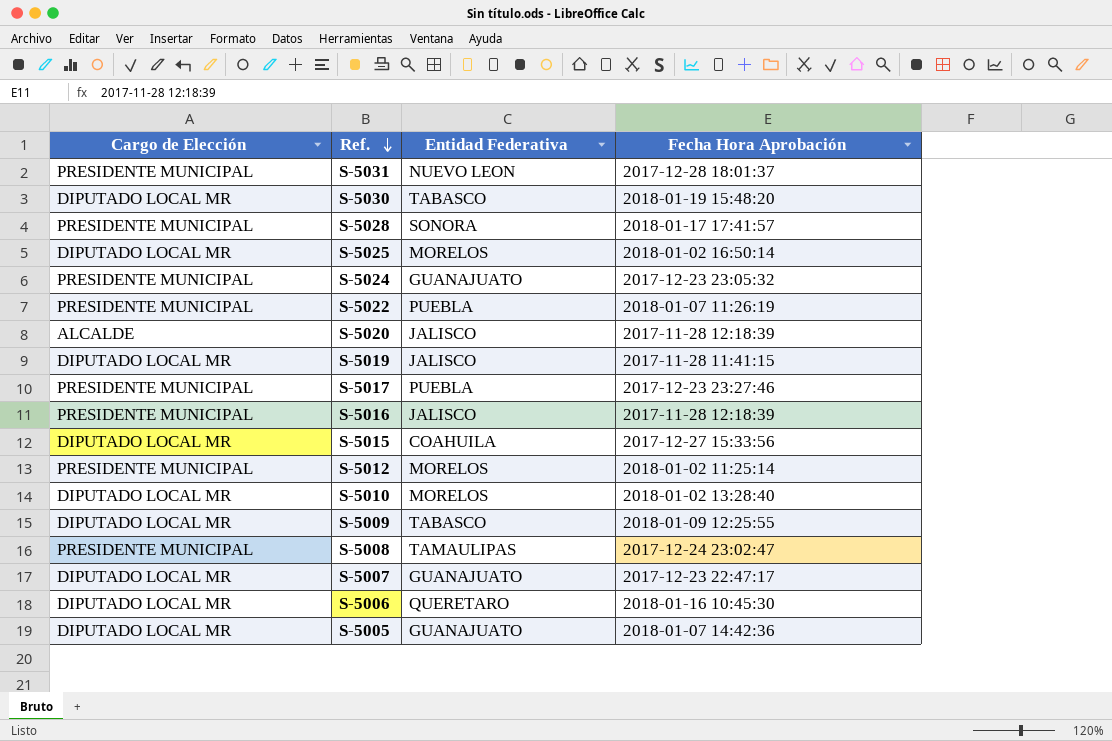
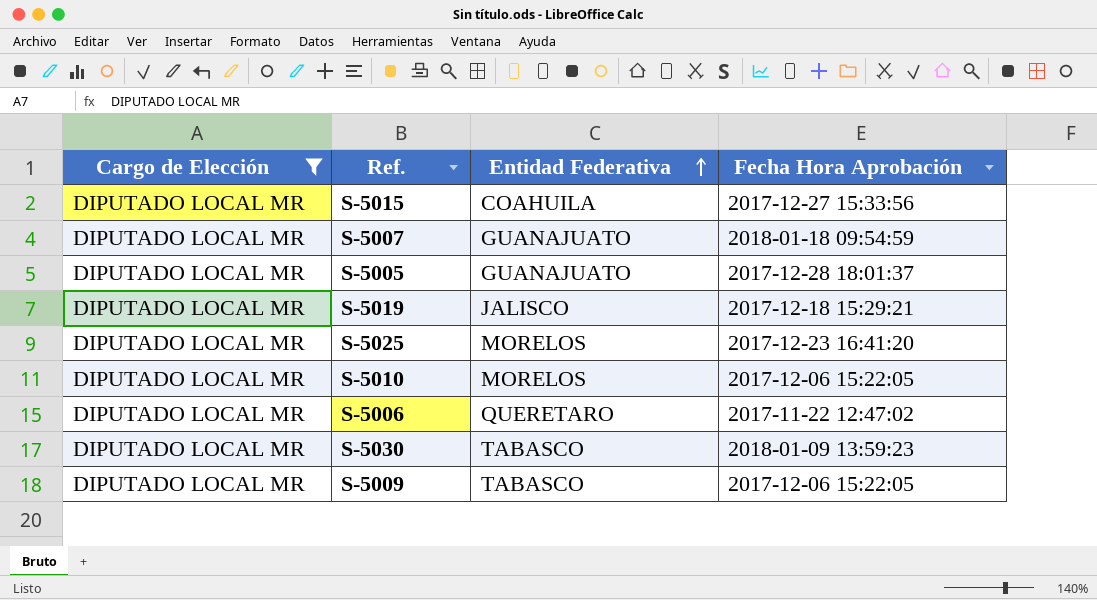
filter: none -> Cargo de Elección = DIPUTADO LOCAL MR
row order: Ref. descending -> Entidad Federativa ascending
S-5007 | Fecha Hora Aprobación: 2017-12-23 22:47:17 -> 2018-01-18 09:54:59
S-5005 | Fecha Hora Aprobación: 2018-01-07 14:42:36 -> 2017-12-28 18:01:37
S-5019 | Fecha Hora Aprobación: 2017-11-28 11:41:15 -> 2017-12-18 15:29:21
S-5025 | Fecha Hora Aprobación: 2018-01-02 16:50:14 -> 2017-12-23 16:41:20
S-5010 | Fecha Hora Aprobación: 2018-01-02 13:28:40 -> 2017-12-06 15:22:05
S-5006 | Fecha Hora Aprobación: 2018-01-16 10:45:30 -> 2017-11-22 12:47:02
S-5030 | Fecha Hora Aprobación: 2018-01-19 15:48:20 -> 2018-01-09 13:59:23
S-5009 | Fecha Hora Aprobación: 2018-01-09 12:25:55 -> 2017-12-06 15:22:05

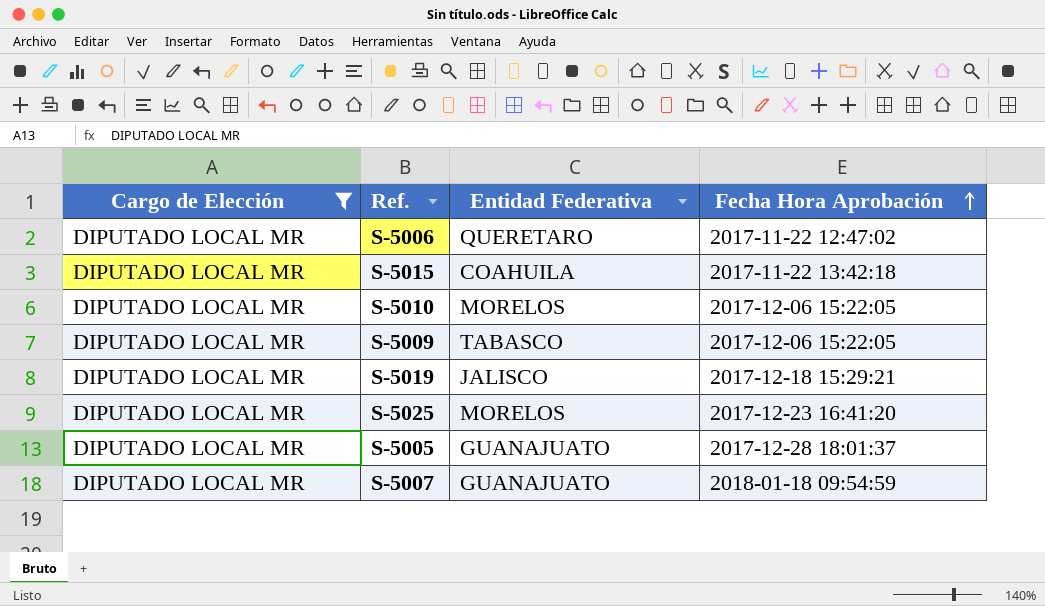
row order: Entidad Federativa ascending -> Fecha Hora Aprobación ascending
row S-5030: DIPUTADO LOCAL MR | TABASCO | 2018-01-09 13:59:23 -> none
S-5015 | Fecha Hora Aprobación: 2017-12-27 15:33:56 -> 2017-11-22 13:42:18

